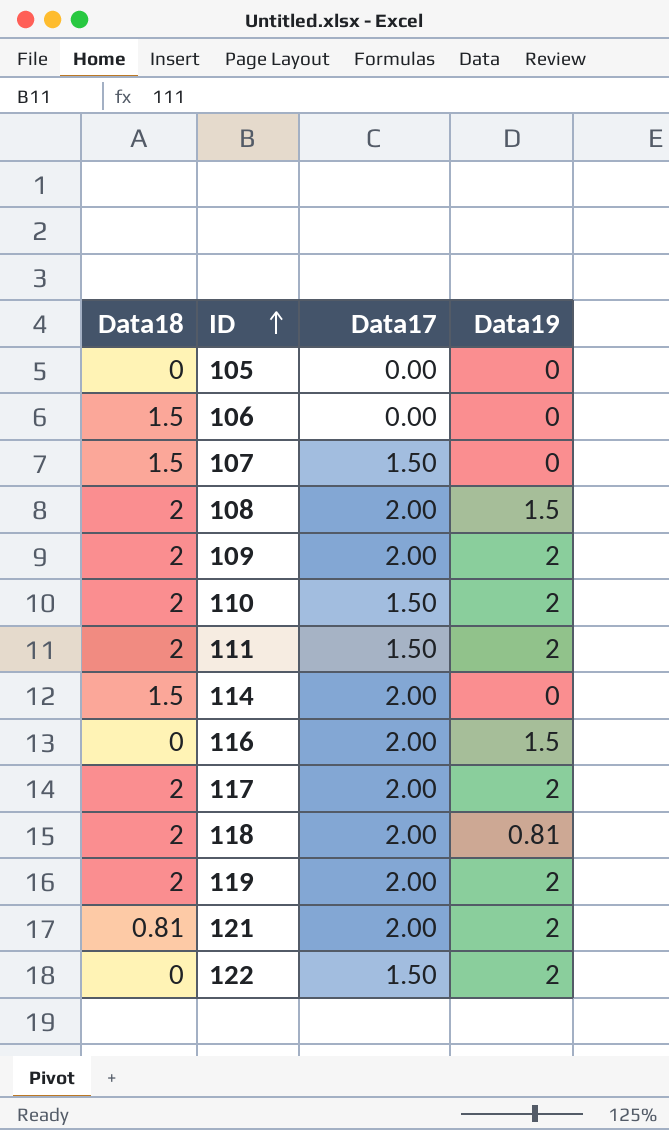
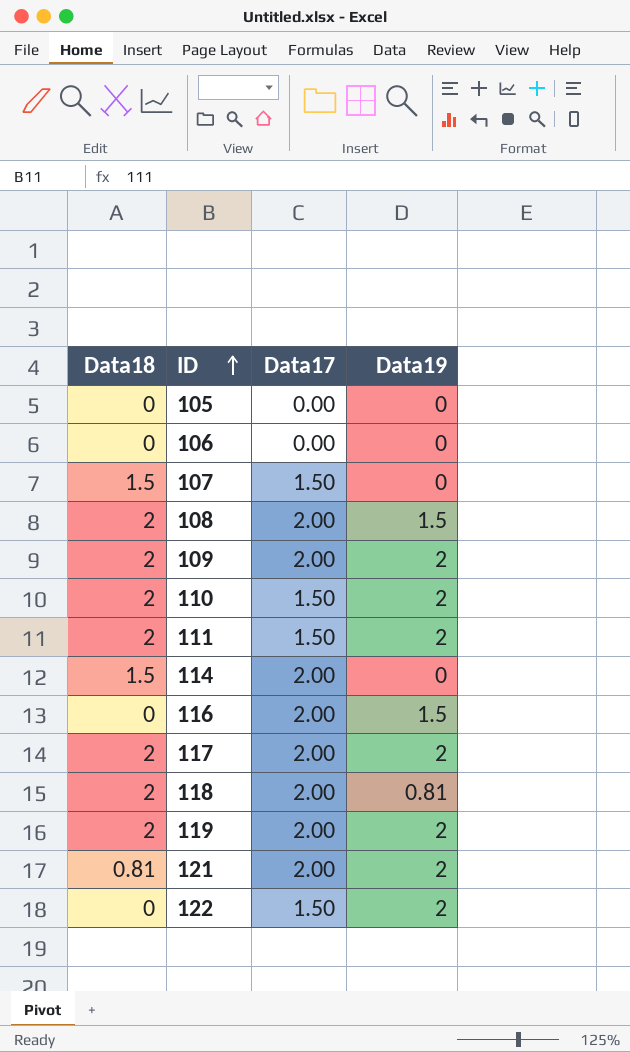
106 | Data18: 1.5 -> 0

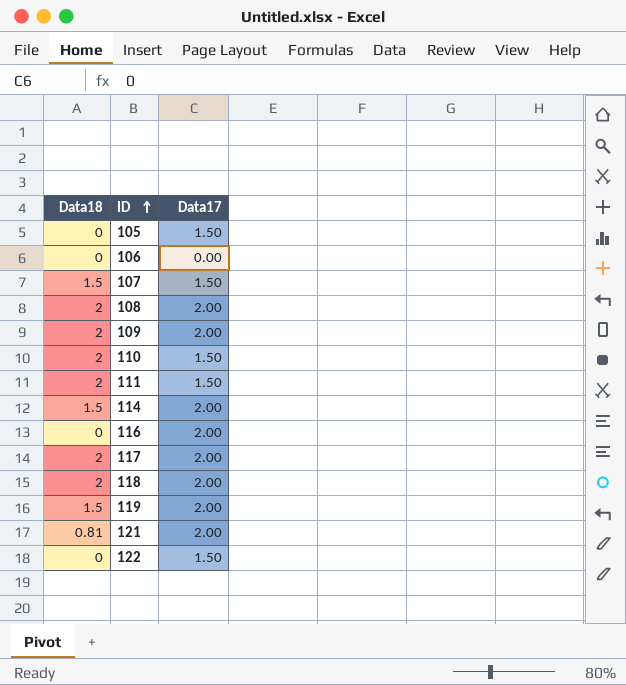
column Data19 | position: 4 -> none
105 | Data17: 0.00 -> 1.50
119 | Data18: 2 -> 1.5

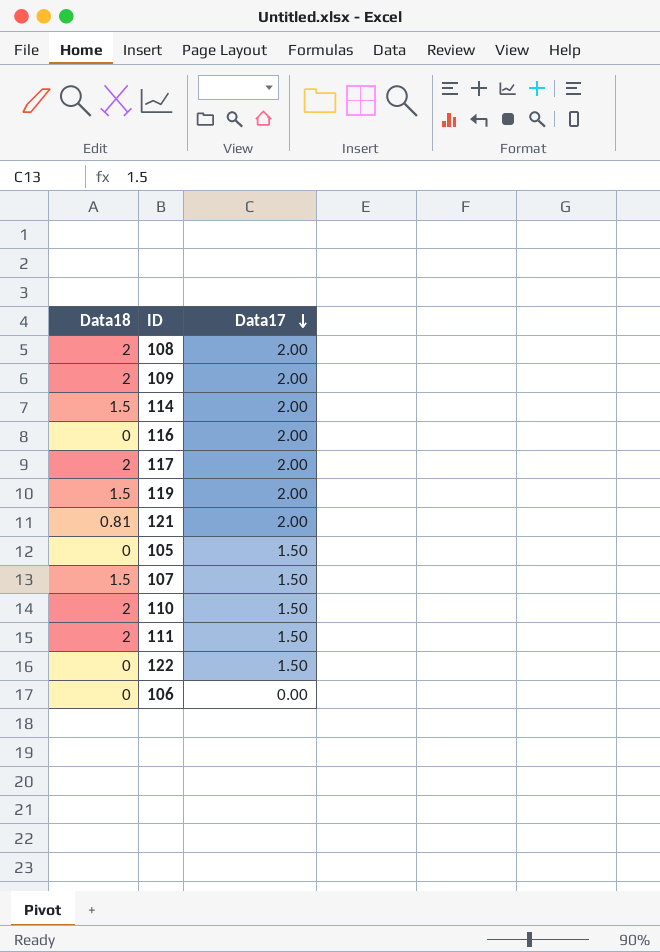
row order: ID ascending -> Data17 descending
row 118: 2 | 2.00 -> none

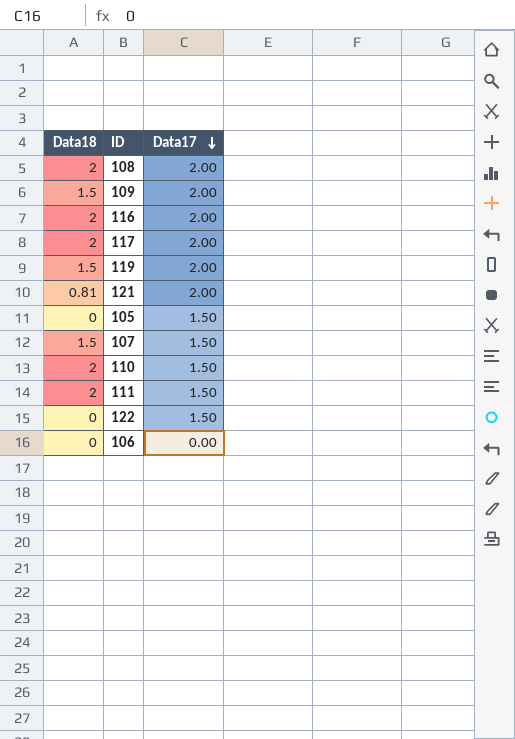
row 114: 1.5 | 2.00 -> none
109 | Data18: 2 -> 1.5
116 | Data18: 0 -> 2

